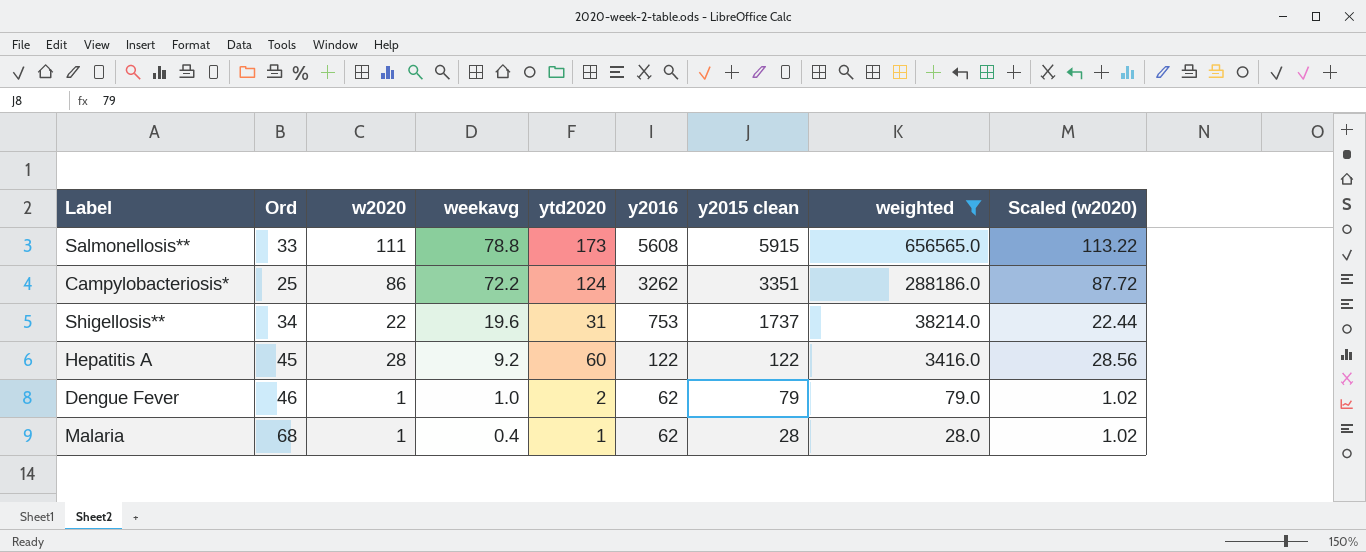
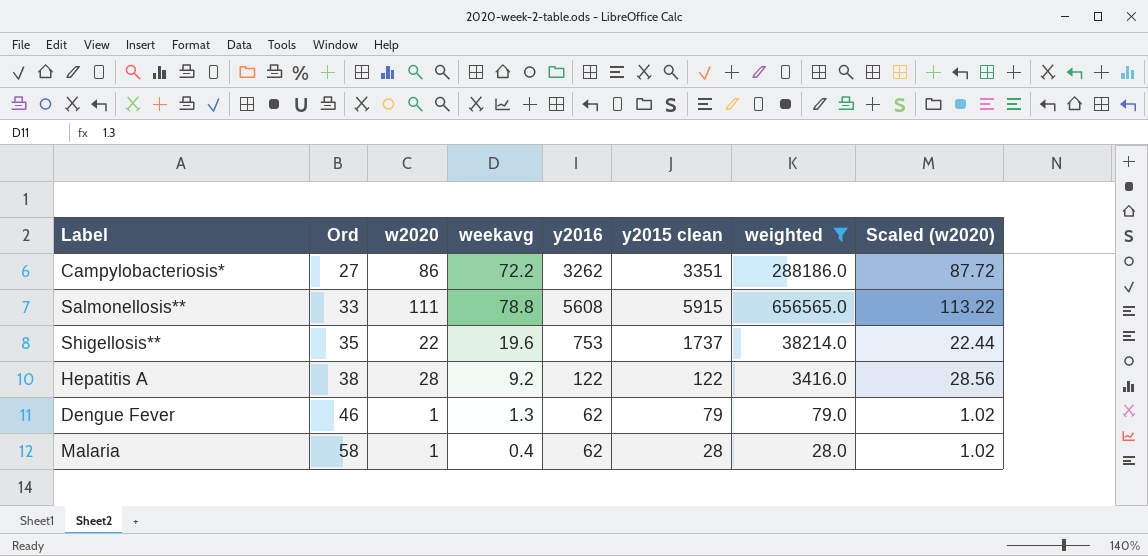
row order: weekavg descending -> Ord ascending
column ytd2020 | position: 5 -> none
Campylobacteriosis* | Ord: 25 -> 27
Shigellosis** | Ord: 34 -> 35
Hepatitis A | Ord: 45 -> 38
Dengue Fever | weekavg: 1.0 -> 1.3
Malaria | Ord: 68 -> 58

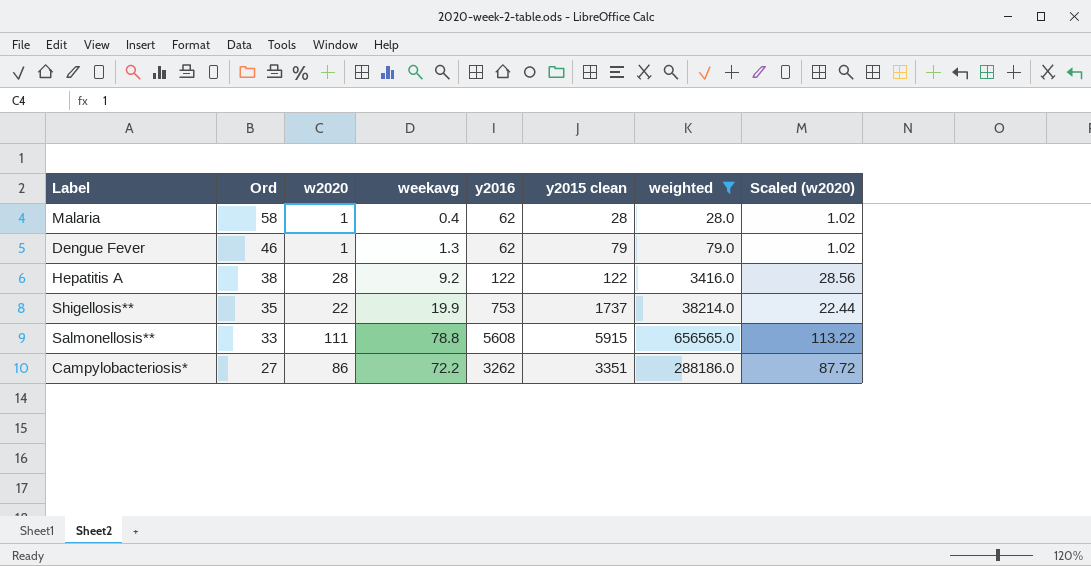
row order: Ord ascending -> Ord descending
Shigellosis** | weekavg: 19.6 -> 19.9

